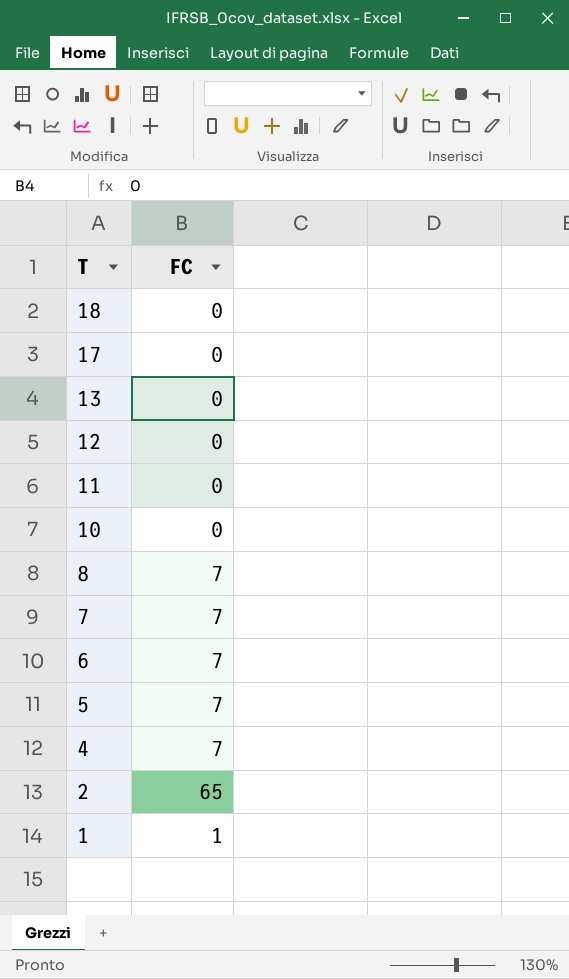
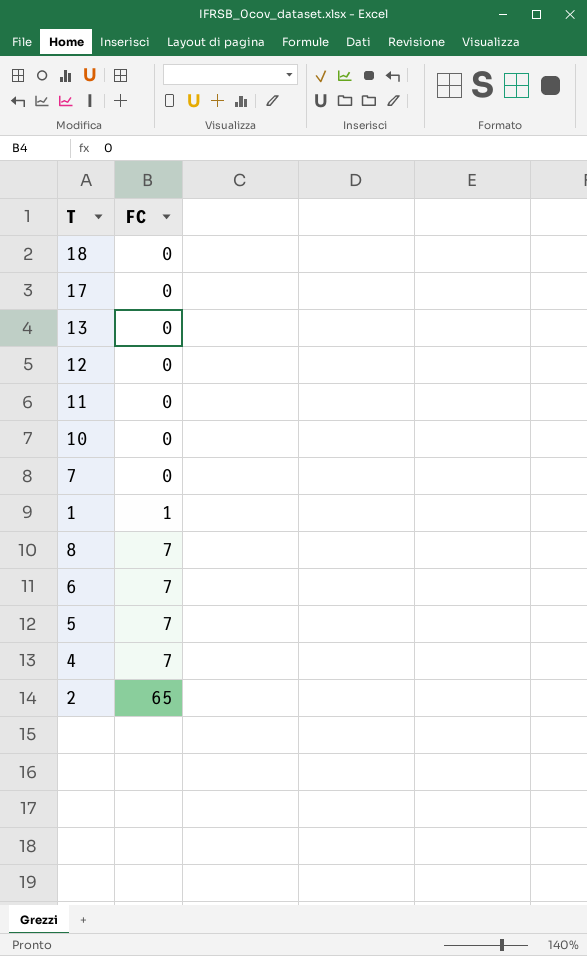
row order: T descending -> FC ascending
7 | FC: 7 -> 0

